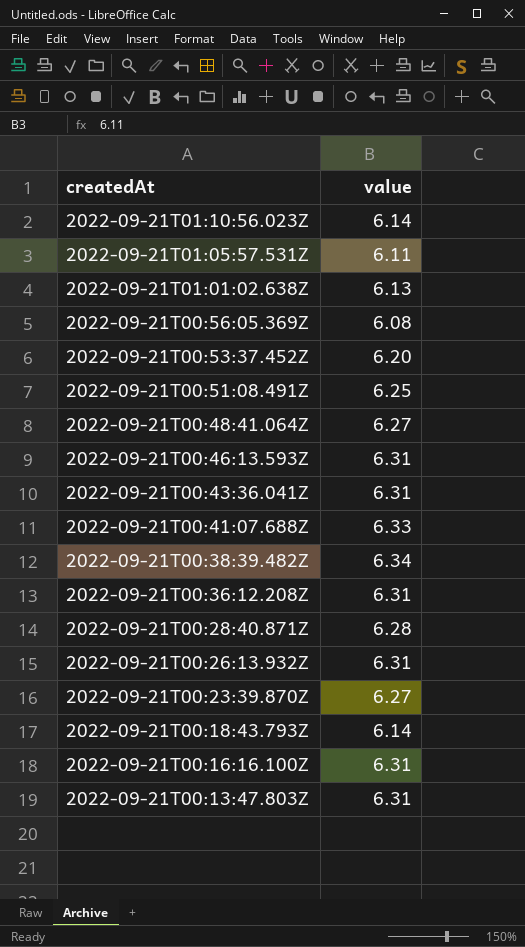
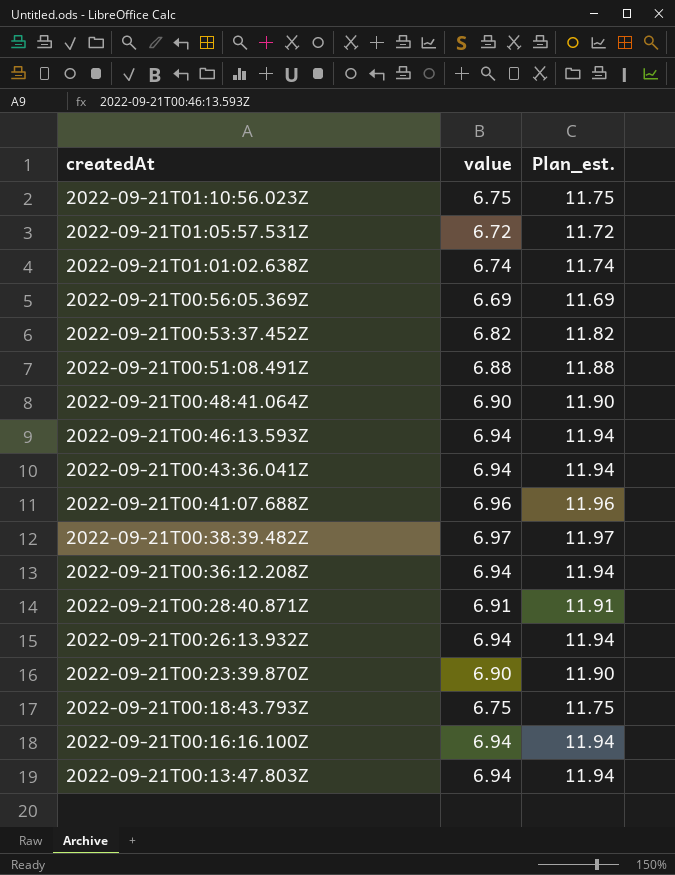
column Plan_est. | formula: none -> [value] + 5
2022-09-21T01:10:56.023Z | value: 6.14 -> 6.75
2022-09-21T01:05:57.531Z | value: 6.11 -> 6.72
2022-09-21T01:01:02.638Z | value: 6.13 -> 6.74
2022-09-21T00:56:05.369Z | value: 6.08 -> 6.69
2022-09-21T00:53:37.452Z | value: 6.20 -> 6.82
2022-09-21T00:51:08.491Z | value: 6.25 -> 6.88
2022-09-21T00:48:41.064Z | value: 6.27 -> 6.90
2022-09-21T00:46:13.593Z | value: 6.31 -> 6.94
2022-09-21T00:43:36.041Z | value: 6.31 -> 6.94
2022-09-21T00:41:07.688Z | value: 6.33 -> 6.96
2022-09-21T00:38:39.482Z | value: 6.34 -> 6.97
2022-09-21T00:36:12.208Z | value: 6.31 -> 6.94
2022-09-21T00:28:40.871Z | value: 6.28 -> 6.91
2022-09-21T00:26:13.932Z | value: 6.31 -> 6.94
2022-09-21T00:23:39.870Z | value: 6.27 -> 6.90
2022-09-21T00:18:43.793Z | value: 6.14 -> 6.75
2022-09-21T00:16:16.100Z | value: 6.31 -> 6.94
2022-09-21T00:13:47.803Z | value: 6.31 -> 6.94

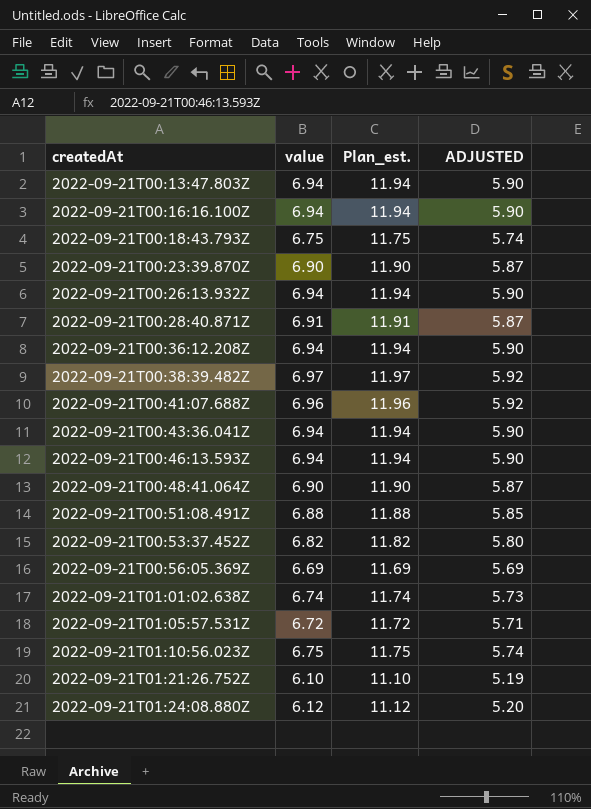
row order: createdAt descending -> createdAt ascending
column ADJUSTED | formula: none -> [value] * 0.85
row 2022-09-21T01:21:26.752Z: none -> 6.10 | 11.10 | 5.19
row 2022-09-21T01:24:08.880Z: none -> 6.12 | 11.12 | 5.20

